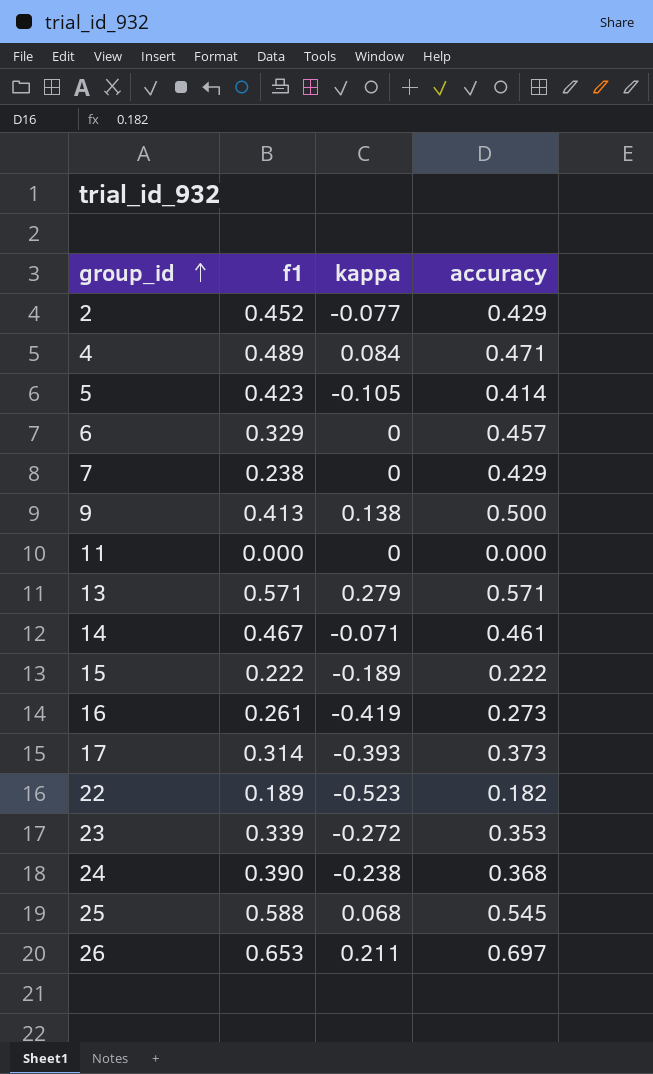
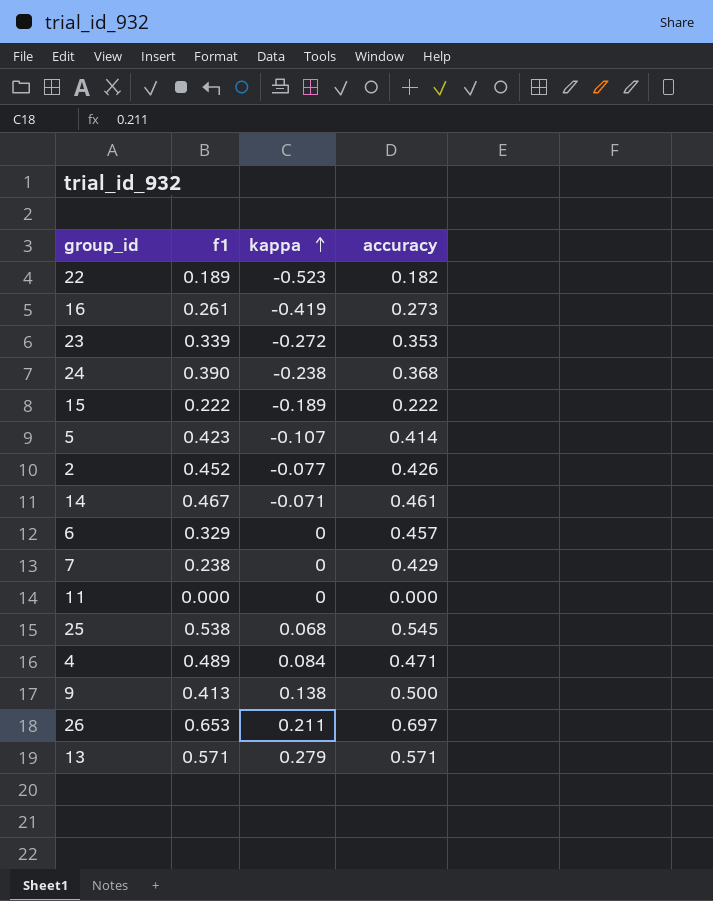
row order: group_id ascending -> kappa ascending
row 17: 0.314 | -0.393 | 0.373 -> none
5 | kappa: -0.105 -> -0.107
2 | accuracy: 0.429 -> 0.426
25 | f1: 0.588 -> 0.538

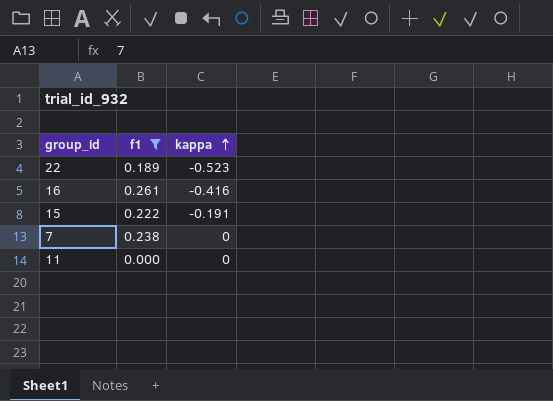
filter: none -> f1 <= 0.261
column accuracy | position: 4 -> none
16 | kappa: -0.419 -> -0.416
15 | kappa: -0.189 -> -0.191

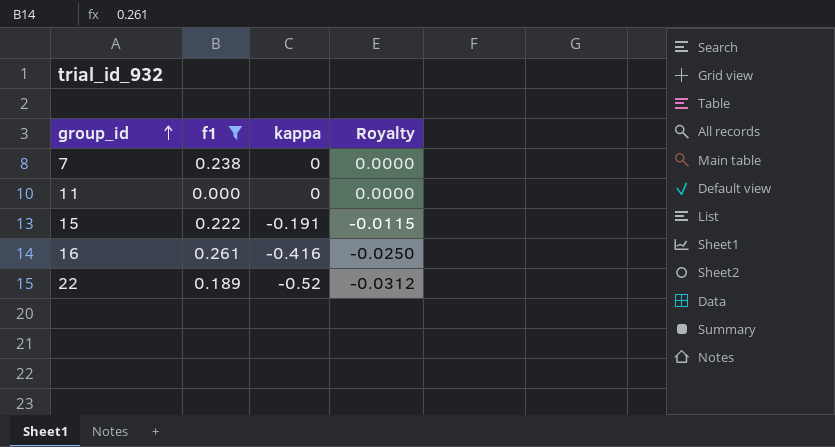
row order: kappa ascending -> group_id ascending
column Royalty | formula: none -> [kappa] * 0.06
22 | kappa: -0.523 -> -0.52

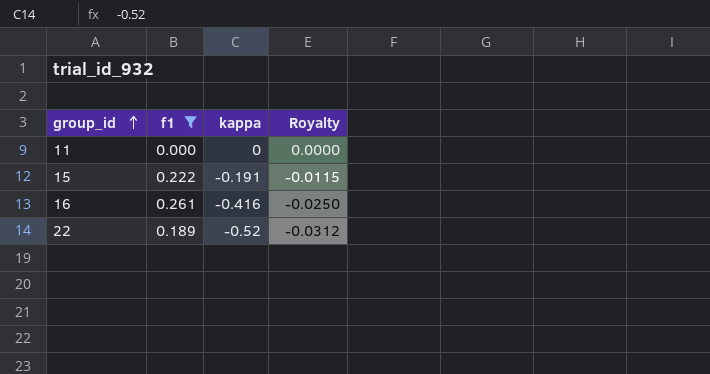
row 7: 0.238 | 0 | 0.0000 -> none

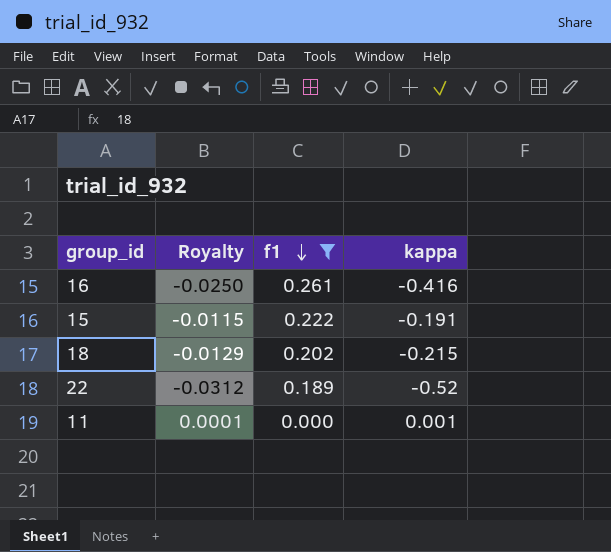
row order: group_id ascending -> f1 descending
column Royalty | position: 4 -> 2
row 18: none -> -0.0129 | 0.202 | -0.215
11 | Royalty: 0.0000 -> 0.0001
11 | kappa: 0 -> 0.001

